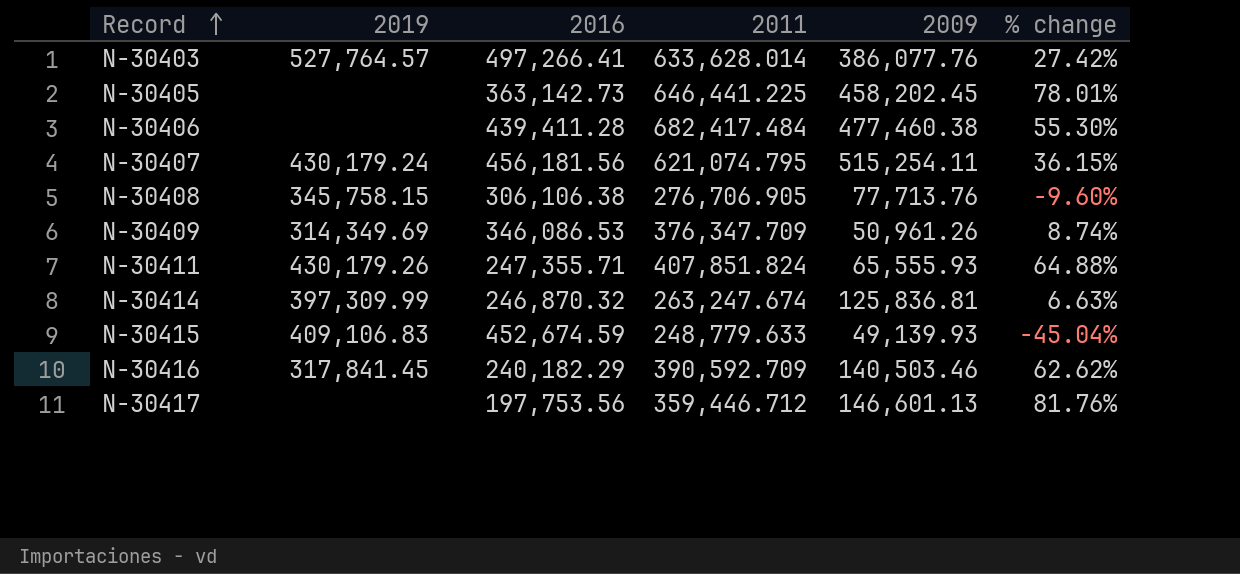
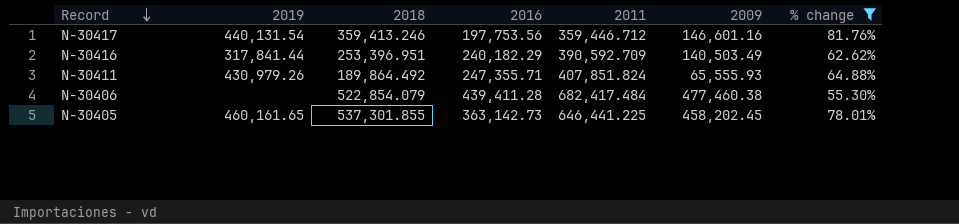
filter: none -> % change >= 55.30%
row order: Record ascending -> Record descending
column 2018 | position: none -> 3
N-30417 | 2019: none -> 440,131.54
N-30417 | 2009: 146,601.13 -> 146,601.16
N-30416 | 2019: 317,841.45 -> 317,841.44
N-30416 | 2009: 140,503.46 -> 140,503.49
N-30411 | 2019: 430,179.26 -> 430,979.26
N-30405 | 2019: none -> 460,161.65

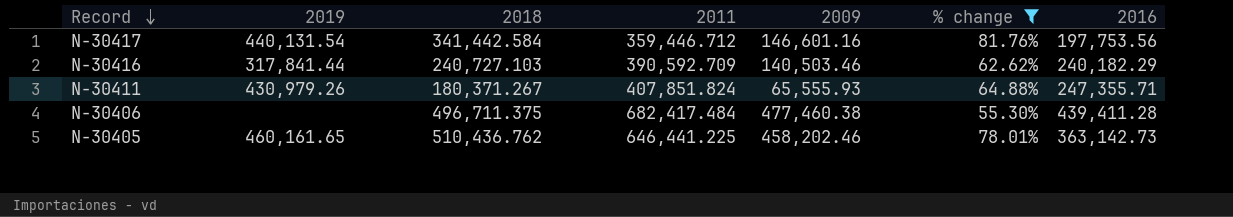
column 2016 | position: 4 -> 7
N-30417 | 2018: 359,413.246 -> 341,442.584
N-30416 | 2018: 253,396.951 -> 240,727.103
N-30416 | 2009: 140,503.49 -> 140,503.46
N-30411 | 2018: 189,864.492 -> 180,371.267
N-30406 | 2018: 522,854.079 -> 496,711.375
N-30405 | 2018: 537,301.855 -> 510,436.762
N-30405 | 2009: 458,202.45 -> 458,202.46

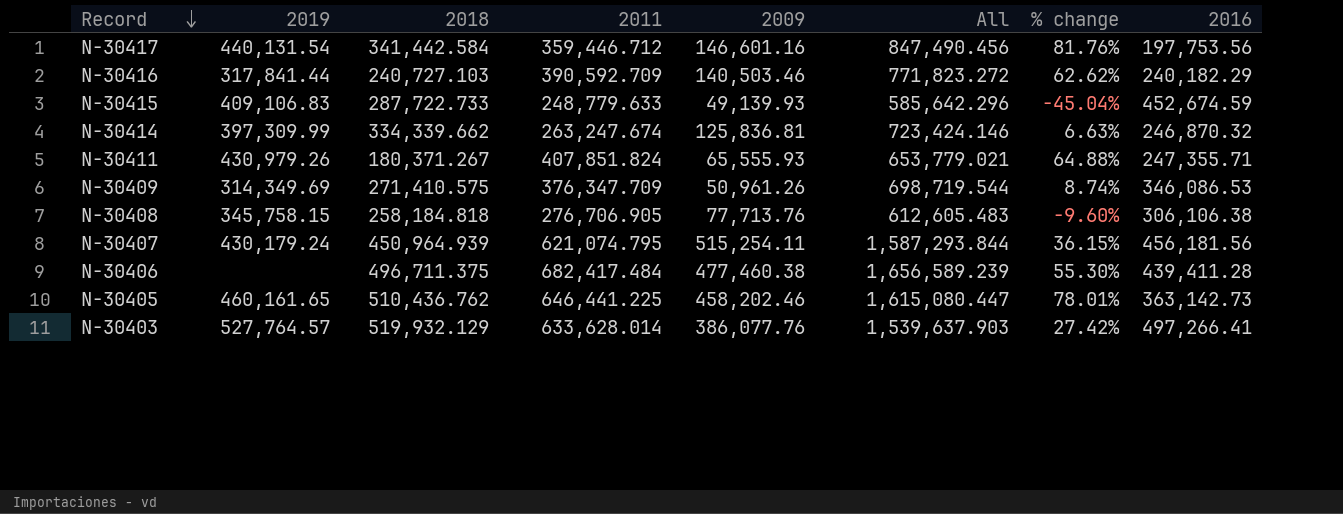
filter: % change >= 55.30% -> none
column All | formula: none -> [2018] + [2011] + [2009]

